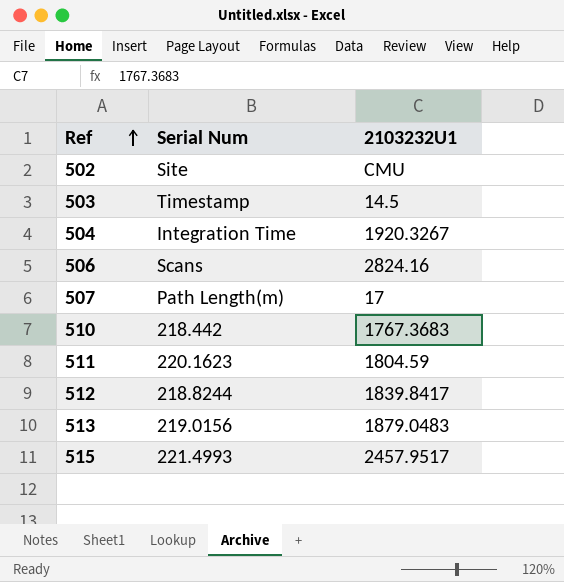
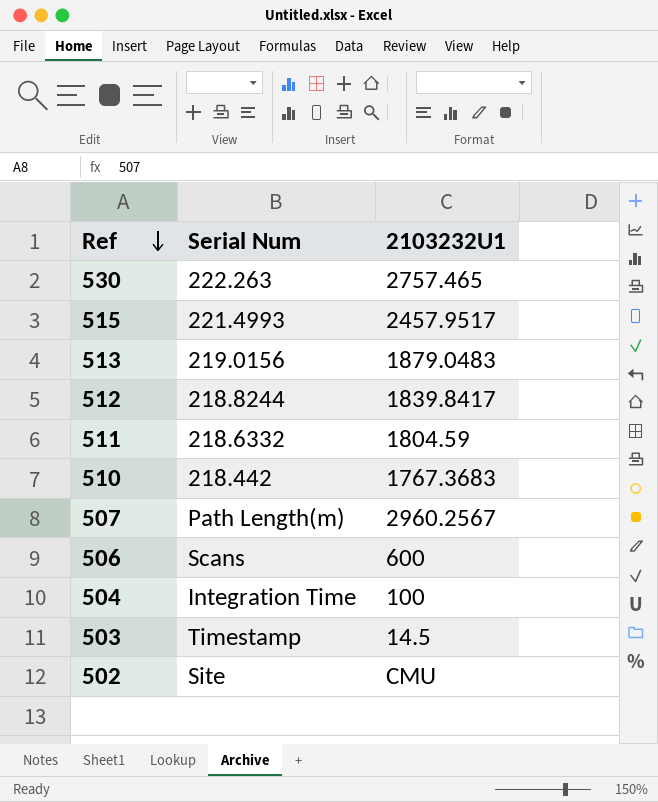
row order: Ref ascending -> Ref descending
row 530: none -> 222.263 | 2757.465
511 | Serial Num: 220.1623 -> 218.6332
507 | 2103232U1: 17 -> 2960.2567
506 | 2103232U1: 2824.16 -> 600
504 | 2103232U1: 1920.3267 -> 100

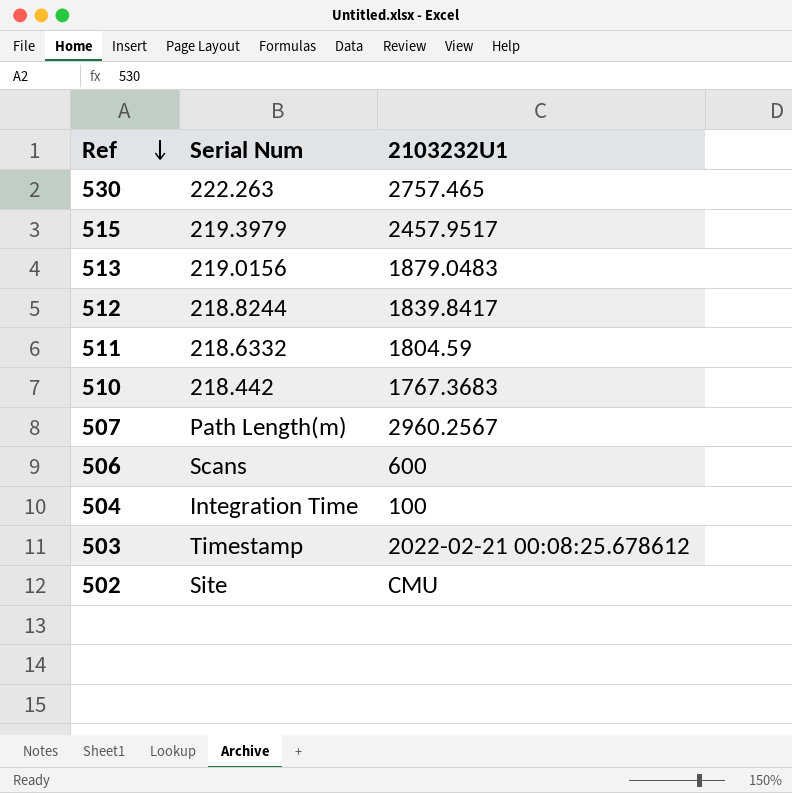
515 | Serial Num: 221.4993 -> 219.3979
503 | 2103232U1: 14.5 -> 2022-02-21 00:08:25.678612

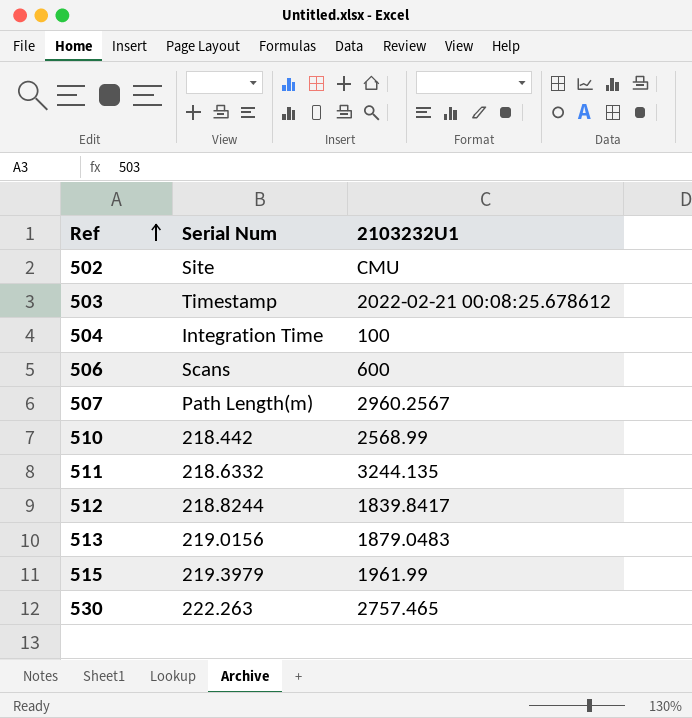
row order: Ref descending -> Ref ascending
510 | 2103232U1: 1767.3683 -> 2568.99
511 | 2103232U1: 1804.59 -> 3244.135
515 | 2103232U1: 2457.9517 -> 1961.99

